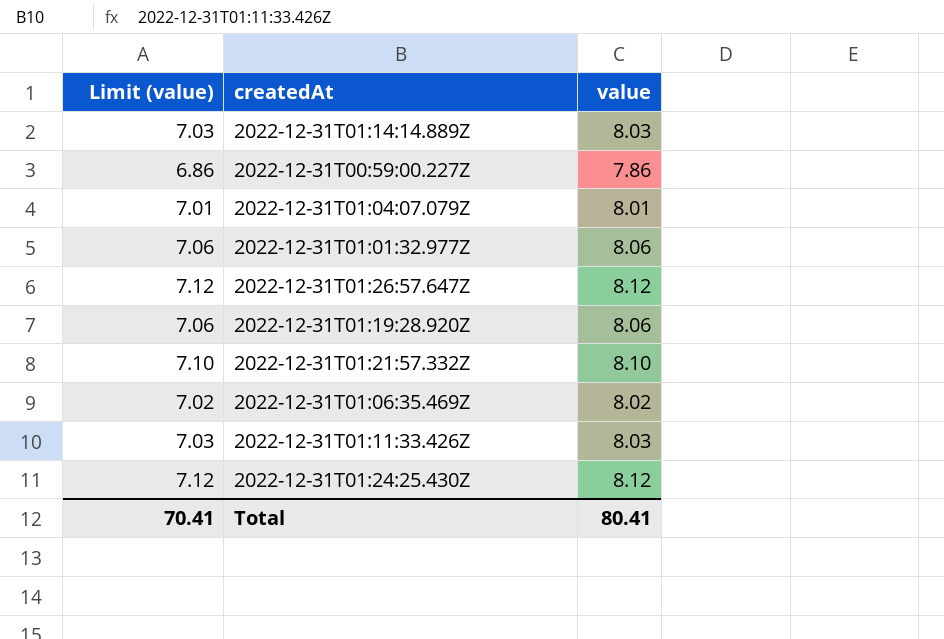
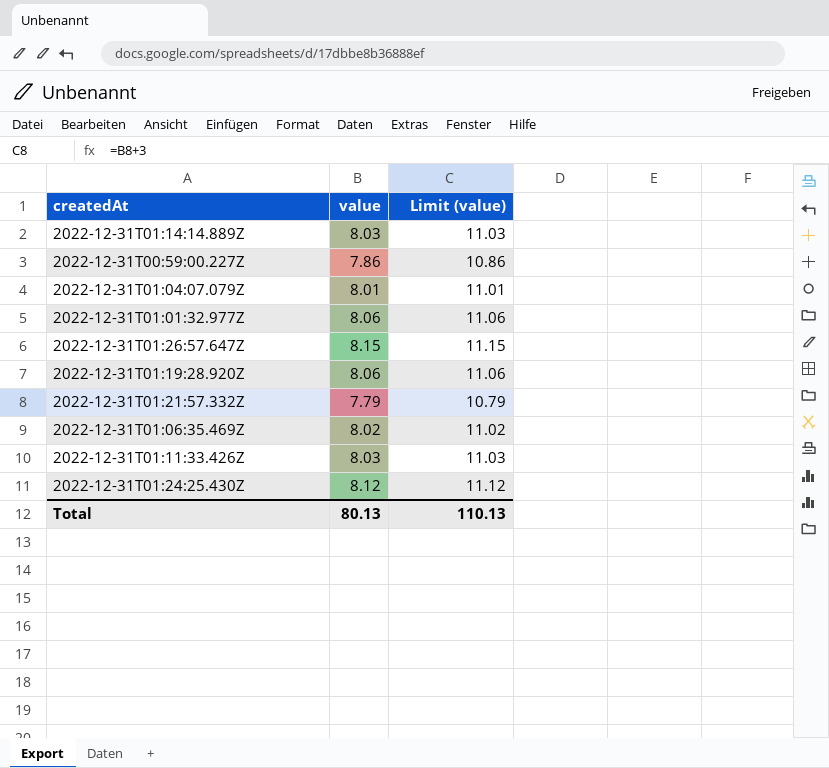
column Limit (value) | formula: [value] - 1 -> [value] + 3
column Limit (value) | position: 1 -> 3
2022-12-31T01:26:57.647Z | value: 8.12 -> 8.15
2022-12-31T01:21:57.332Z | value: 8.10 -> 7.79
Total | value: 80.41 -> 80.13
Total | Limit (value): 70.41 -> 110.13

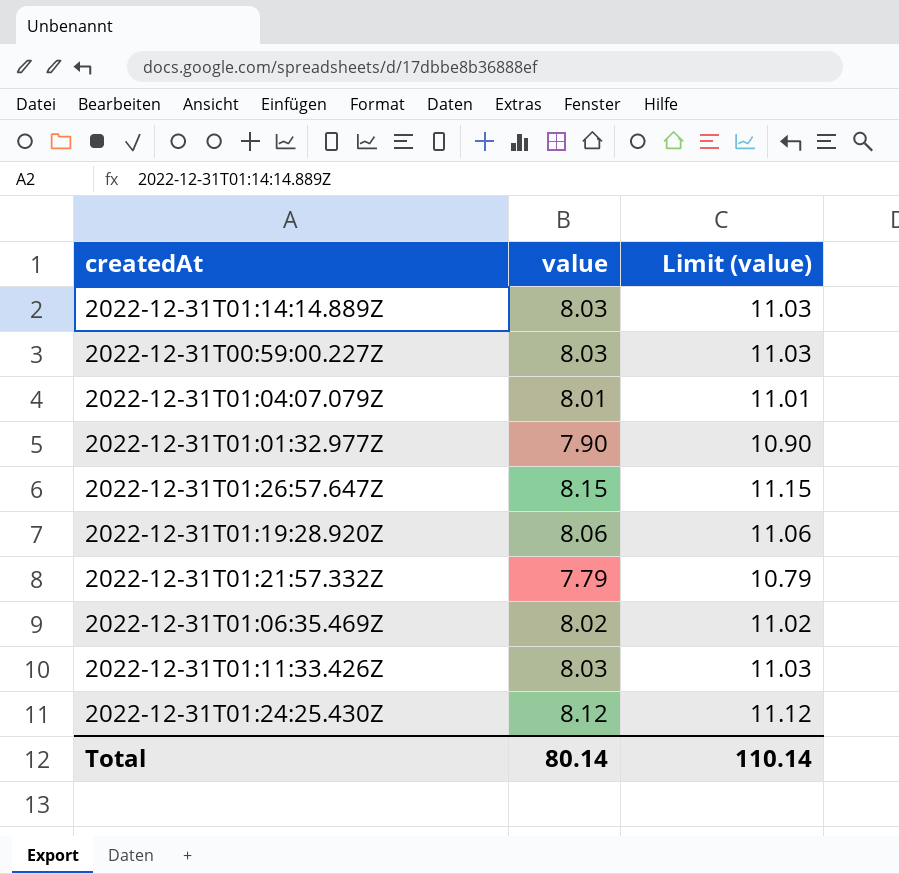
2022-12-31T00:59:00.227Z | value: 7.86 -> 8.03
2022-12-31T00:59:00.227Z | Limit (value): 10.86 -> 11.03
2022-12-31T01:01:32.977Z | value: 8.06 -> 7.90
2022-12-31T01:01:32.977Z | Limit (value): 11.06 -> 10.90
Total | value: 80.13 -> 80.14
Total | Limit (value): 110.13 -> 110.14

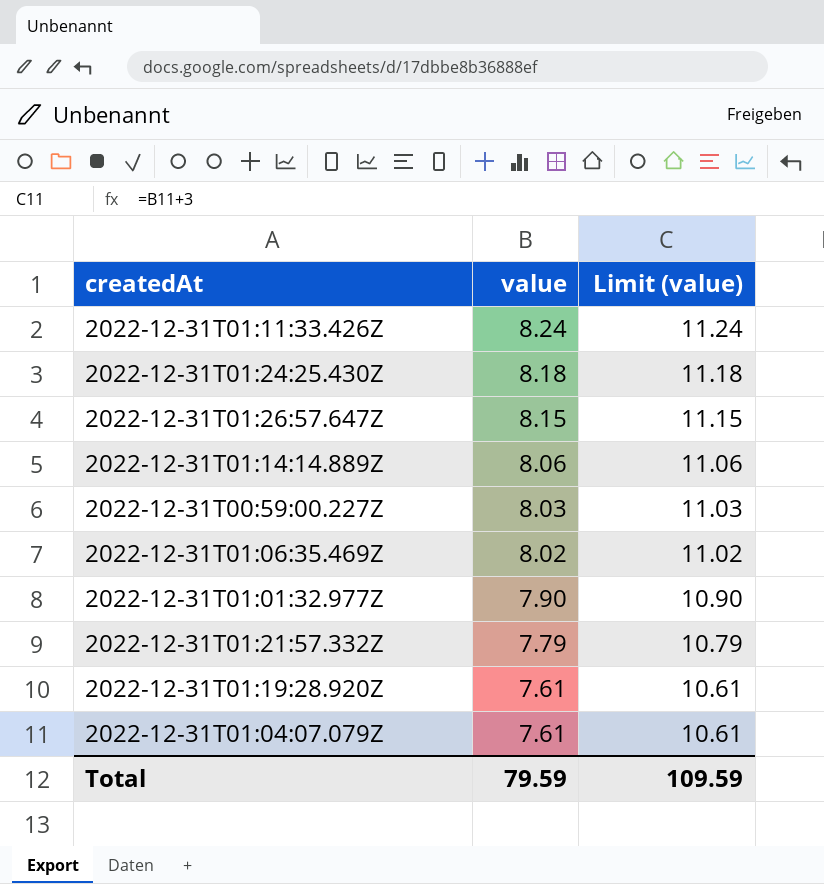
row order: none -> value descending
2022-12-31T01:11:33.426Z | value: 8.03 -> 8.24
2022-12-31T01:11:33.426Z | Limit (value): 11.03 -> 11.24
2022-12-31T01:24:25.430Z | value: 8.12 -> 8.18
2022-12-31T01:24:25.430Z | Limit (value): 11.12 -> 11.18
2022-12-31T01:14:14.889Z | value: 8.03 -> 8.06
2022-12-31T01:14:14.889Z | Limit (value): 11.03 -> 11.06
2022-12-31T01:19:28.920Z | value: 8.06 -> 7.61
2022-12-31T01:19:28.920Z | Limit (value): 11.06 -> 10.61
2022-12-31T01:04:07.079Z | value: 8.01 -> 7.61
2022-12-31T01:04:07.079Z | Limit (value): 11.01 -> 10.61
Total | value: 80.14 -> 79.59
Total | Limit (value): 110.14 -> 109.59

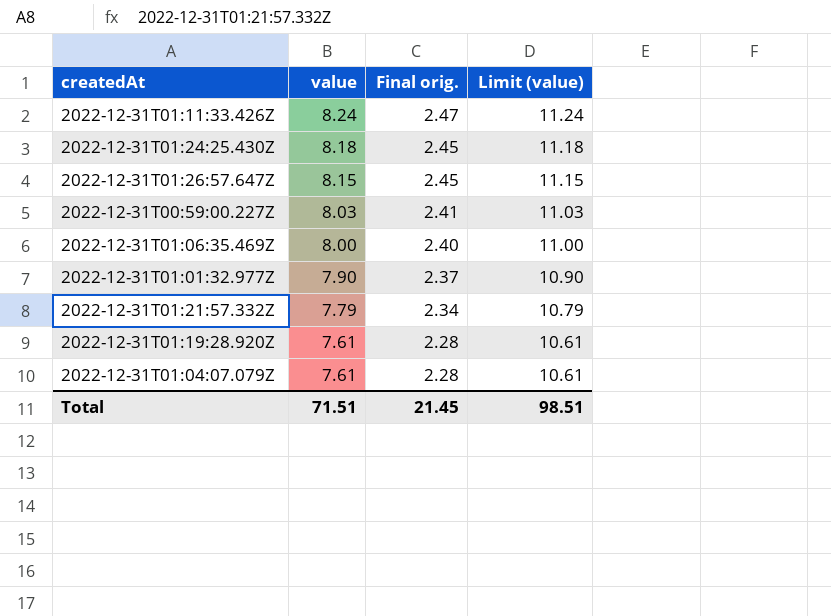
column Final orig. | formula: none -> [value] * 0.3
row 2022-12-31T01:14:14.889Z: 8.06 | 11.06 -> none
2022-12-31T01:06:35.469Z | value: 8.02 -> 8.00
2022-12-31T01:06:35.469Z | Limit (value): 11.02 -> 11.00
Total | value: 79.59 -> 71.51
Total | Limit (value): 109.59 -> 98.51

